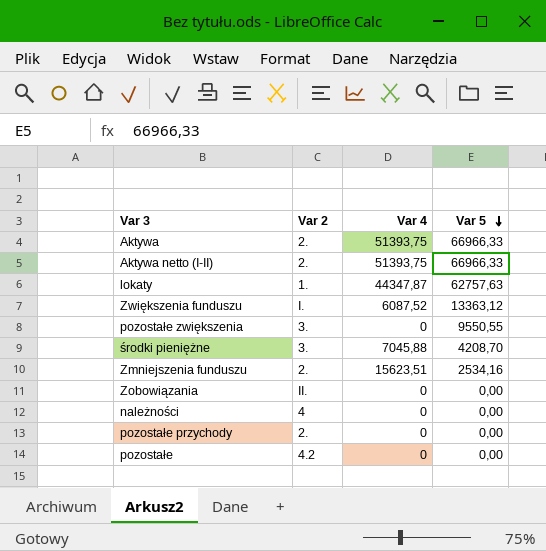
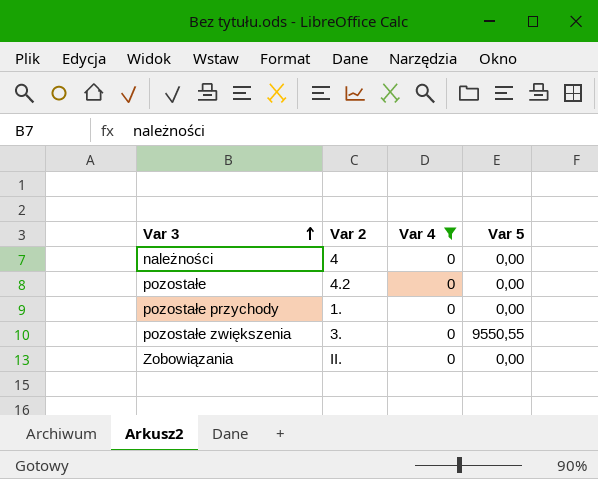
filter: none -> Var 4 = 0
row order: Var 5 descending -> Var 3 ascending
pozostałe przychody | Var 2: 2. -> 1.

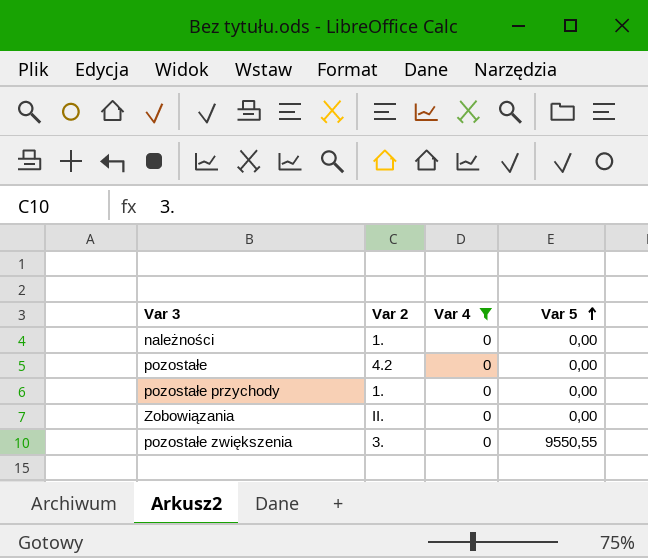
row order: Var 3 ascending -> Var 5 ascending
należności | Var 2: 4 -> 1.

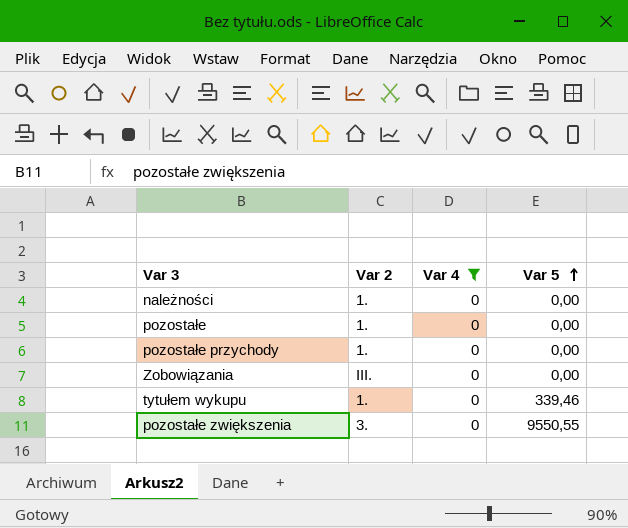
pozostałe | Var 2: 4.2 -> 1.
Zobowiązania | Var 2: II. -> III.
row tytułem wykupu: none -> 1. | 0 | 339,46

